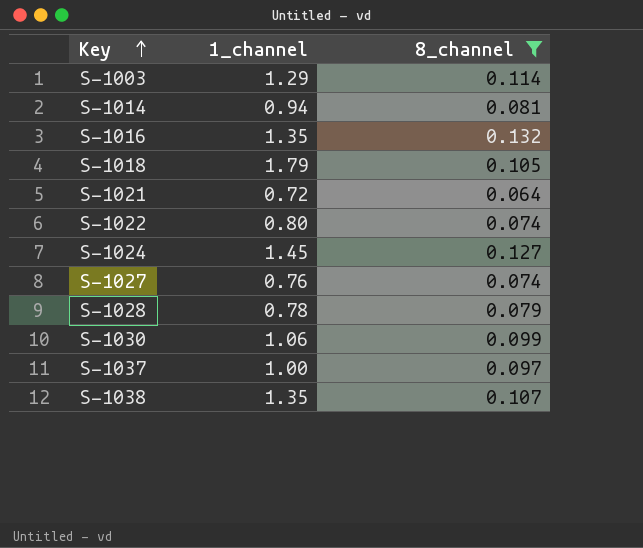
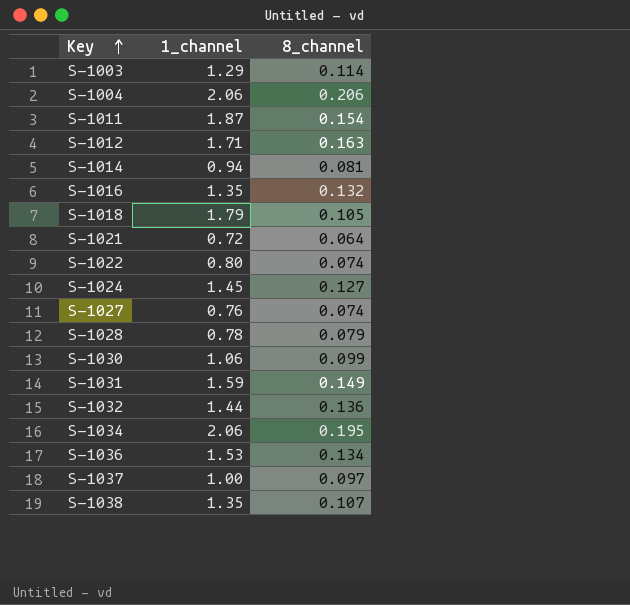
filter: 8_channel <= 0.132 -> none

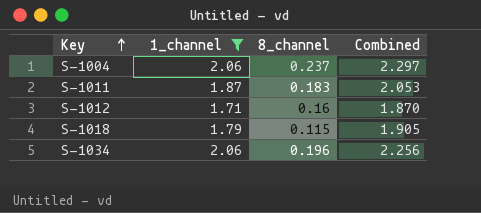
filter: none -> 1_channel >= 1.71
column Combined | formula: none -> [1_channel] + [8_channel]
S-1004 | 8_channel: 0.206 -> 0.237
S-1011 | 8_channel: 0.154 -> 0.183
S-1012 | 8_channel: 0.163 -> 0.16
S-1018 | 8_channel: 0.105 -> 0.115
S-1034 | 8_channel: 0.195 -> 0.196

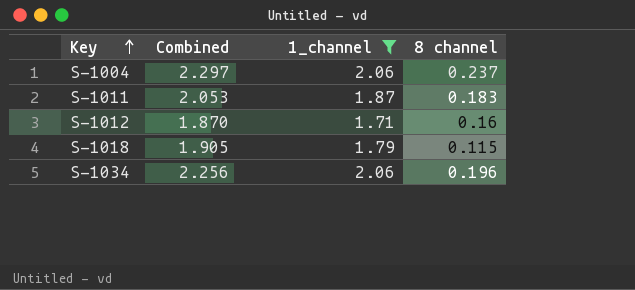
column Combined | position: 4 -> 2
column name: 8_channel -> 8 channel

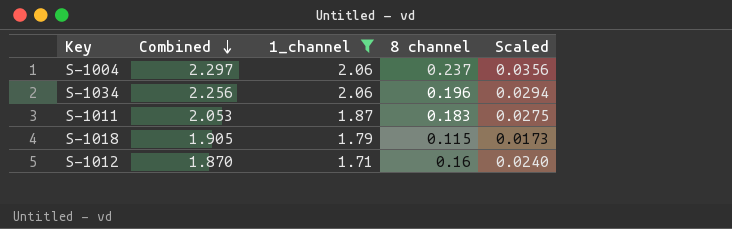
row order: Key ascending -> Combined descending
column Scaled | formula: none -> [8 channel] * 0.15

